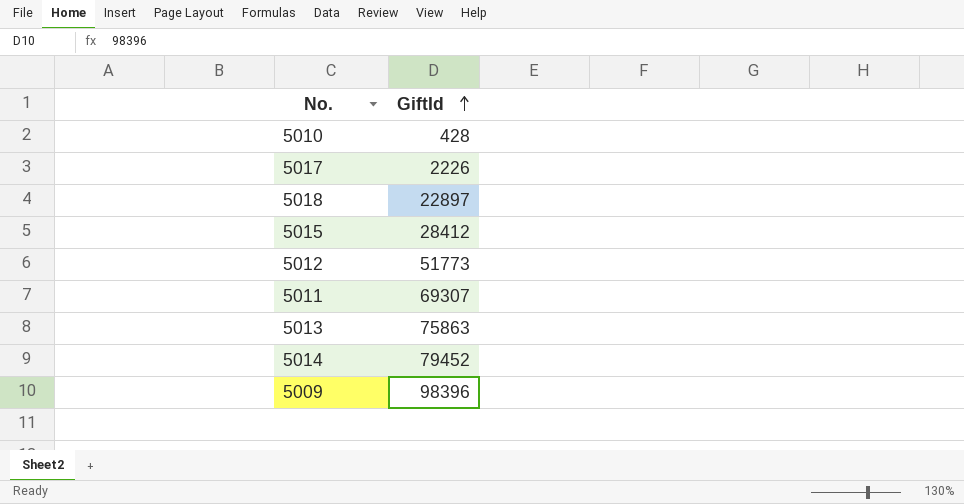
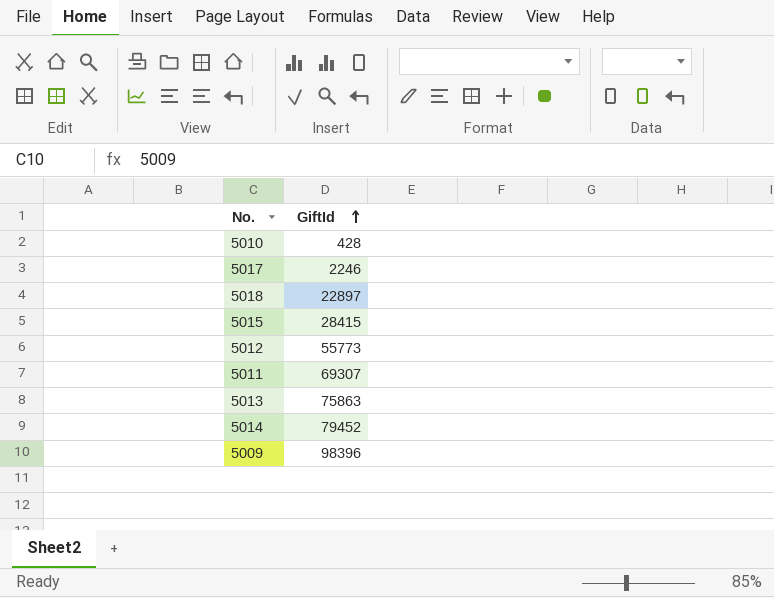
5017 | GiftId: 2226 -> 2246
5015 | GiftId: 28412 -> 28415
5012 | GiftId: 51773 -> 55773

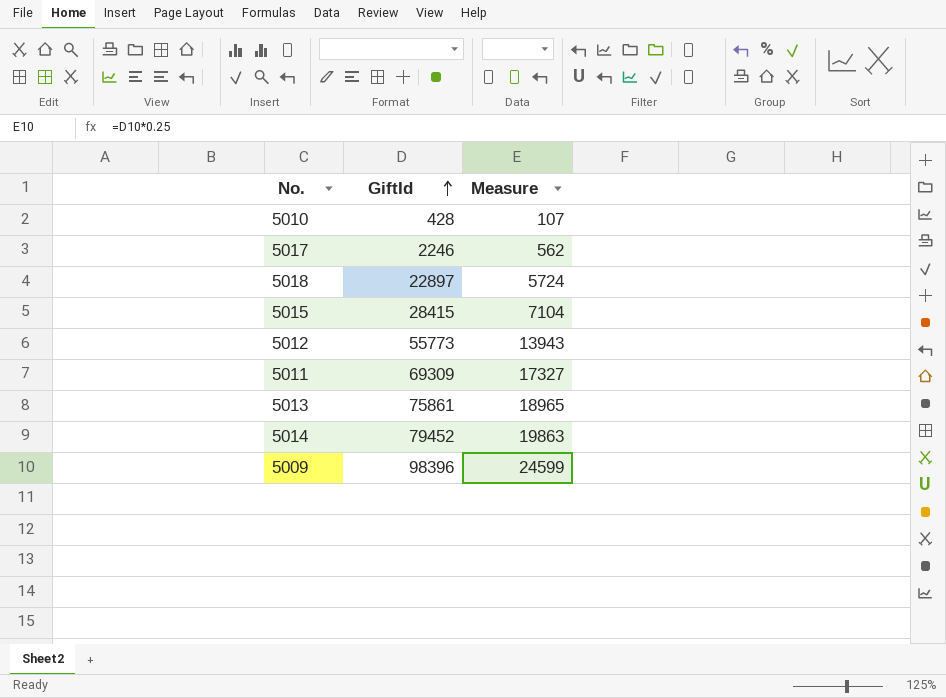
column Measure | formula: none -> [GiftId] * 0.25
5011 | GiftId: 69307 -> 69309
5013 | GiftId: 75863 -> 75861

